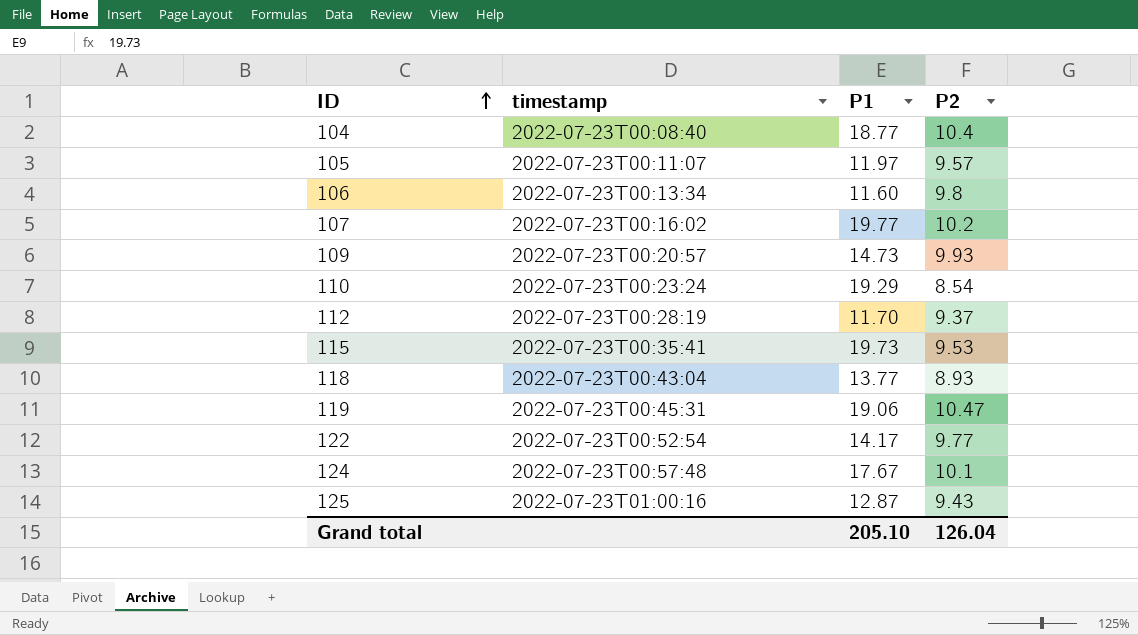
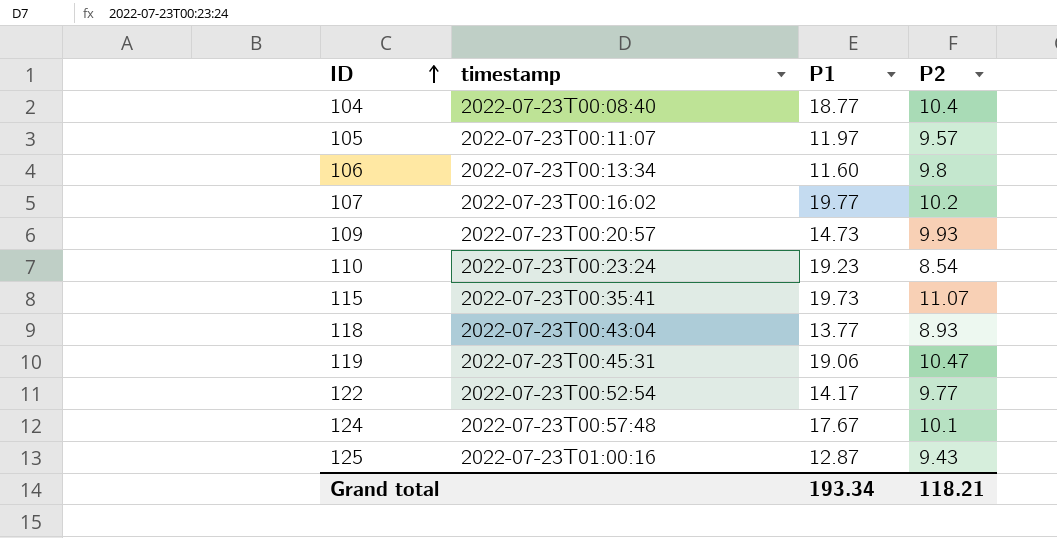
row 112: 2022-07-23T00:28:19 | 11.70 | 9.37 -> none
110 | P1: 19.29 -> 19.23
115 | P2: 9.53 -> 11.07
Grand total | P1: 205.10 -> 193.34
Grand total | P2: 126.04 -> 118.21

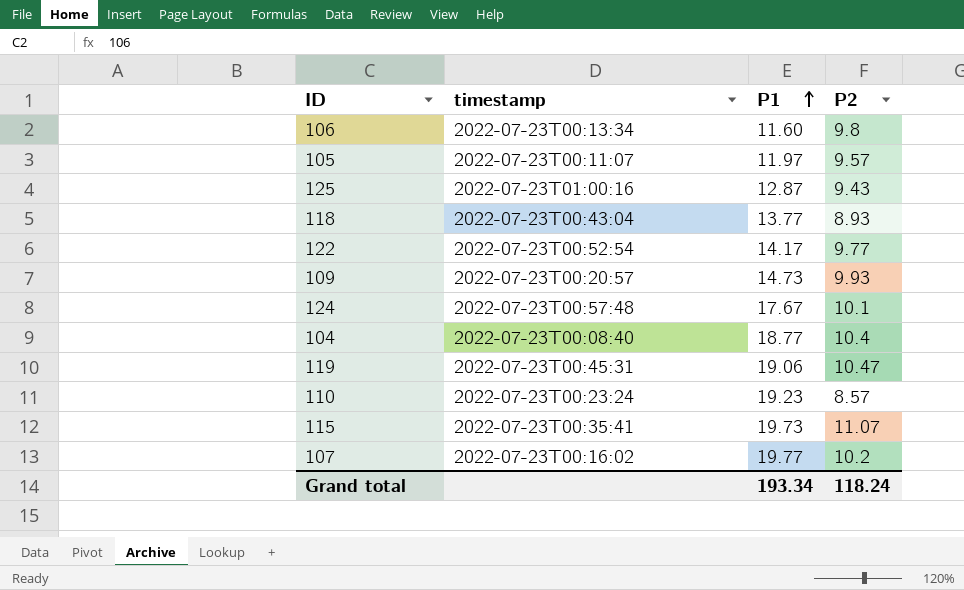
row order: ID ascending -> P1 ascending
110 | P2: 8.54 -> 8.57
Grand total | P2: 118.21 -> 118.24

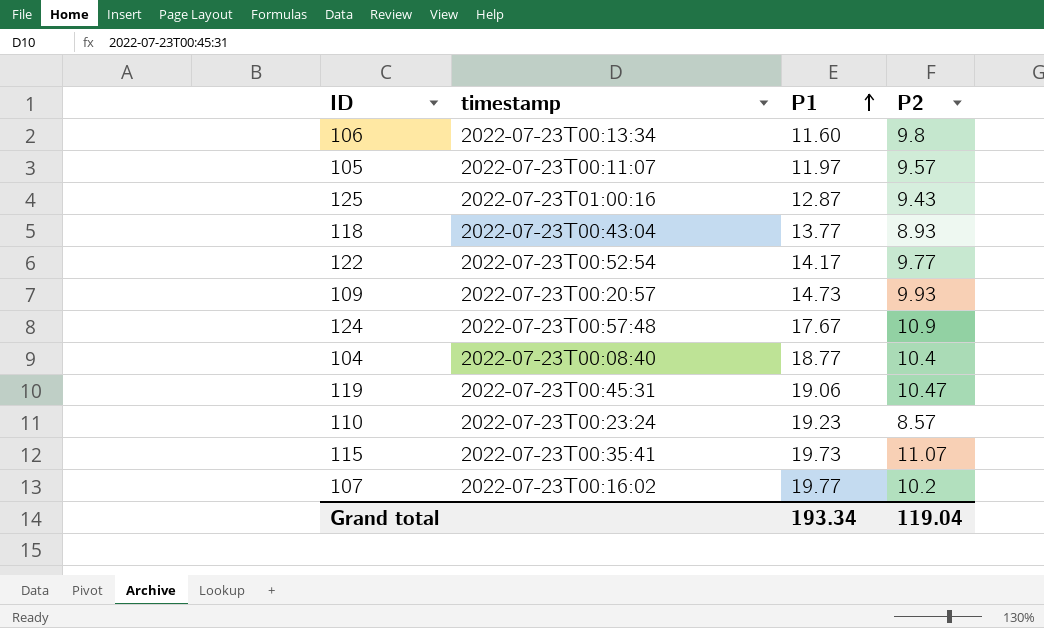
124 | P2: 10.1 -> 10.9
Grand total | P2: 118.24 -> 119.04

